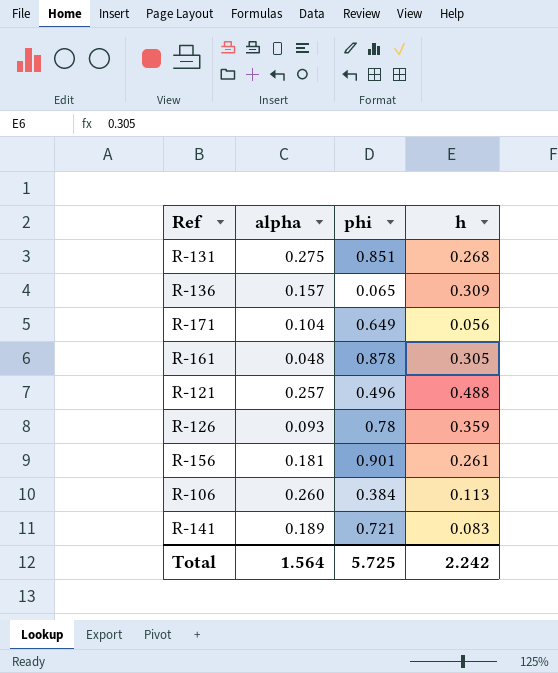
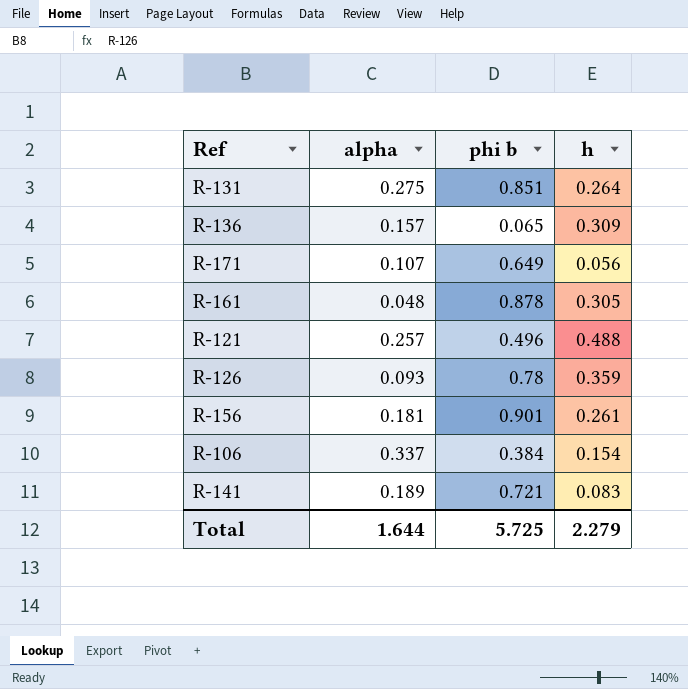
column name: phi -> phi b
R-131 | h: 0.268 -> 0.264
R-171 | alpha: 0.104 -> 0.107
R-106 | alpha: 0.260 -> 0.337
R-106 | h: 0.113 -> 0.154
Total | alpha: 1.564 -> 1.644
Total | h: 2.242 -> 2.279

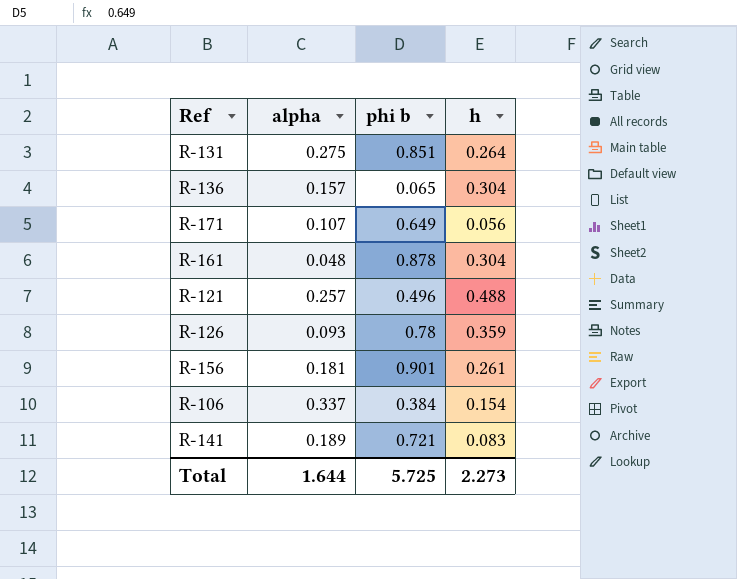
R-136 | h: 0.309 -> 0.304
R-161 | h: 0.305 -> 0.304
Total | h: 2.279 -> 2.273

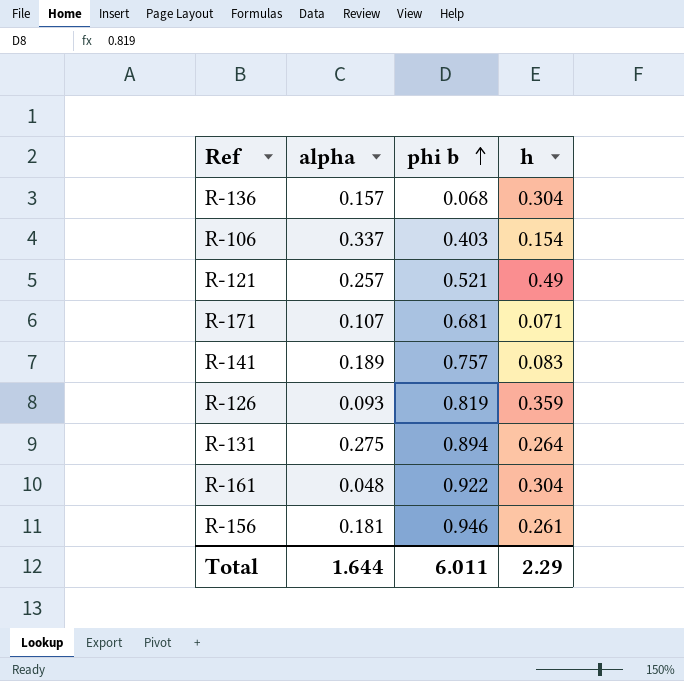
row order: none -> phi b ascending
R-136 | phi b: 0.065 -> 0.068
R-106 | phi b: 0.384 -> 0.403
R-121 | phi b: 0.496 -> 0.521
R-121 | h: 0.488 -> 0.49
R-171 | phi b: 0.649 -> 0.681
R-171 | h: 0.056 -> 0.071
R-141 | phi b: 0.721 -> 0.757
R-126 | phi b: 0.78 -> 0.819
R-131 | phi b: 0.851 -> 0.894
R-161 | phi b: 0.878 -> 0.922
R-156 | phi b: 0.901 -> 0.946
Total | phi b: 5.725 -> 6.011
Total | h: 2.273 -> 2.29

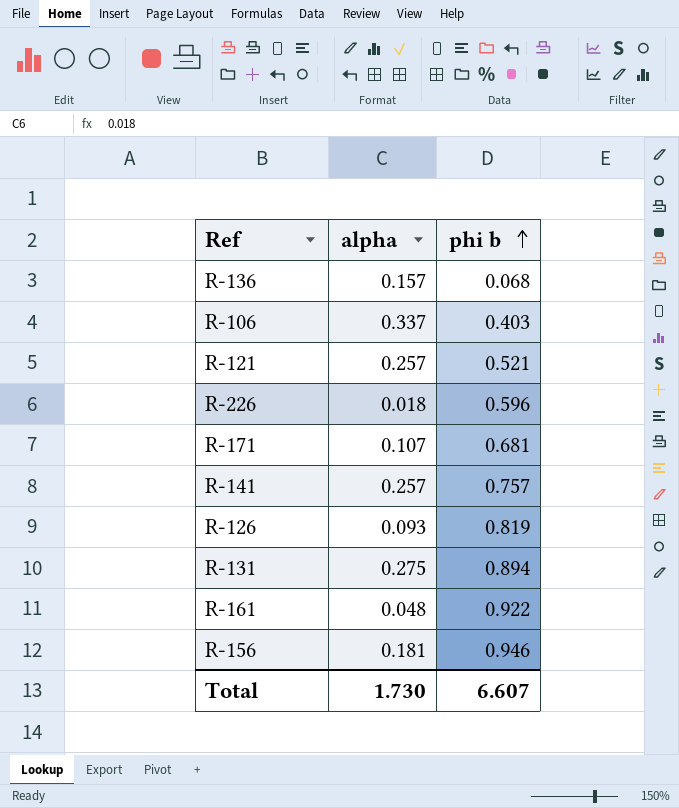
column h | position: 4 -> none
row R-226: none -> 0.018 | 0.596
R-141 | alpha: 0.189 -> 0.257
Total | alpha: 1.644 -> 1.730
Total | phi b: 6.011 -> 6.607

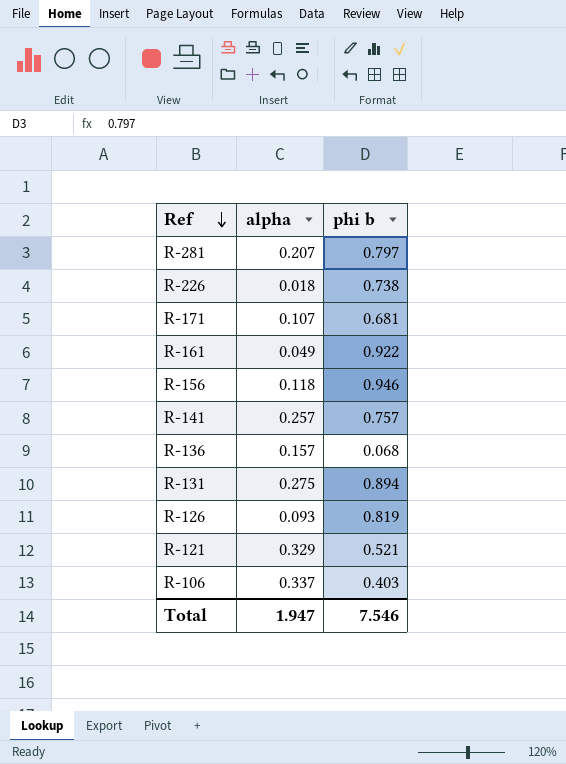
row order: phi b ascending -> Ref descending
row R-281: none -> 0.207 | 0.797
R-226 | phi b: 0.596 -> 0.738
R-161 | alpha: 0.048 -> 0.049
R-156 | alpha: 0.181 -> 0.118
R-121 | alpha: 0.257 -> 0.329
Total | alpha: 1.730 -> 1.947
Total | phi b: 6.607 -> 7.546

